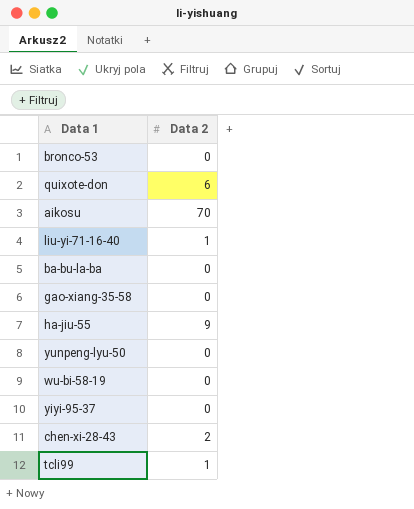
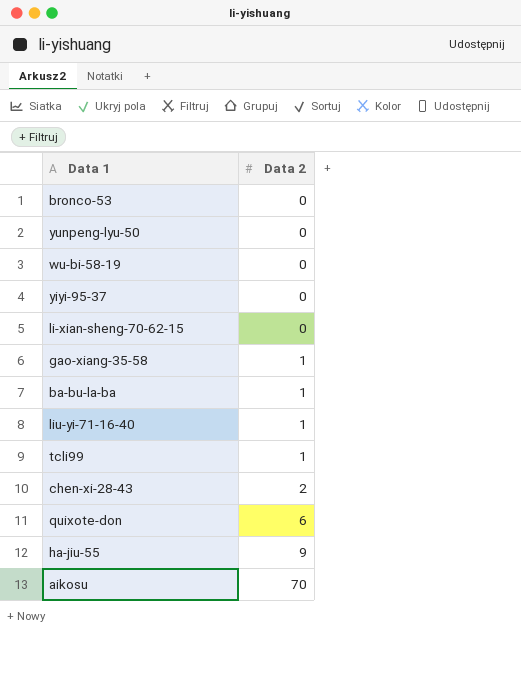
row order: none -> Data 2 ascending
row li-xian-sheng-70-62-15: none -> 0
gao-xiang-35-58 | Data 2: 0 -> 1
ba-bu-la-ba | Data 2: 0 -> 1

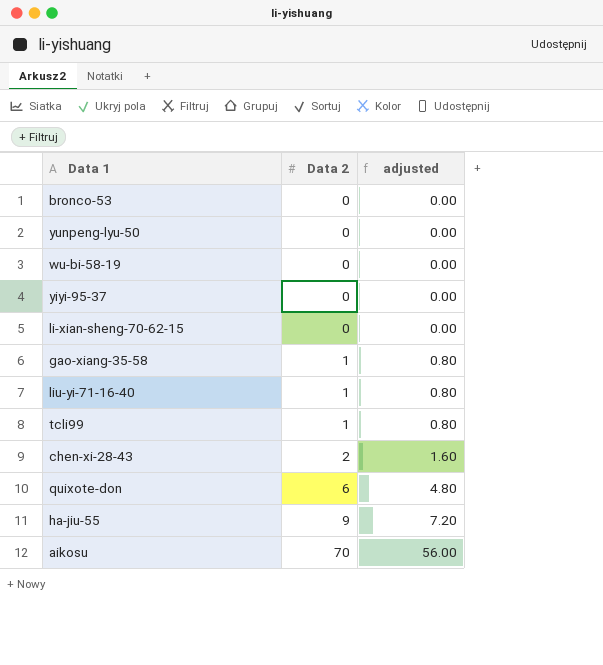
column adjusted | formula: none -> [Data 2] * 0.8
row ba-bu-la-ba: 1 -> none

